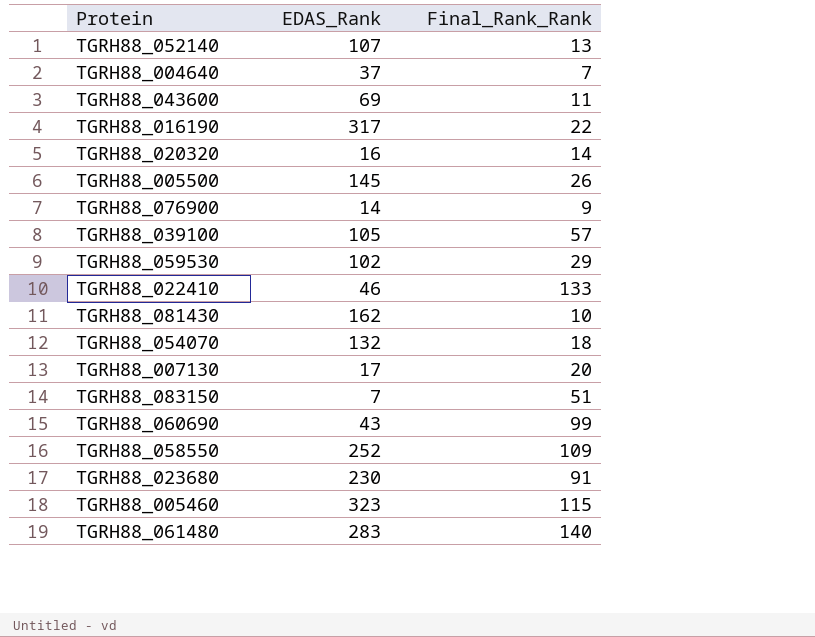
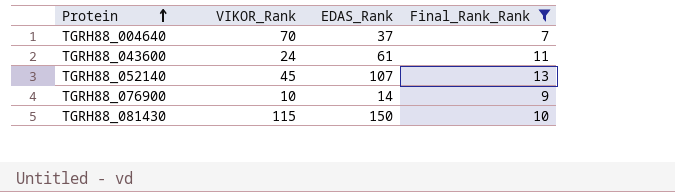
filter: none -> Final_Rank_Rank <= 13
row order: none -> Protein ascending
column VIKOR_Rank | position: none -> 2
TGRH88_043600 | EDAS_Rank: 69 -> 61
TGRH88_081430 | EDAS_Rank: 162 -> 150

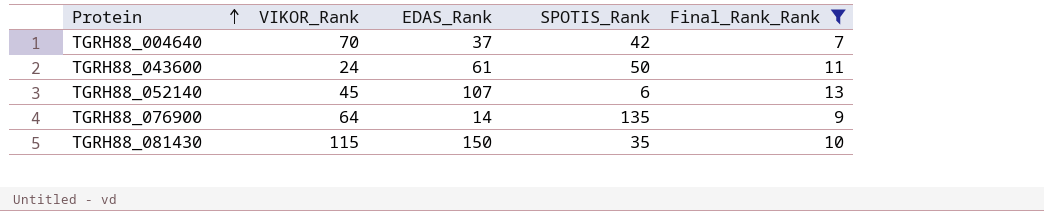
column SPOTIS_Rank | position: none -> 4
TGRH88_076900 | VIKOR_Rank: 10 -> 64

